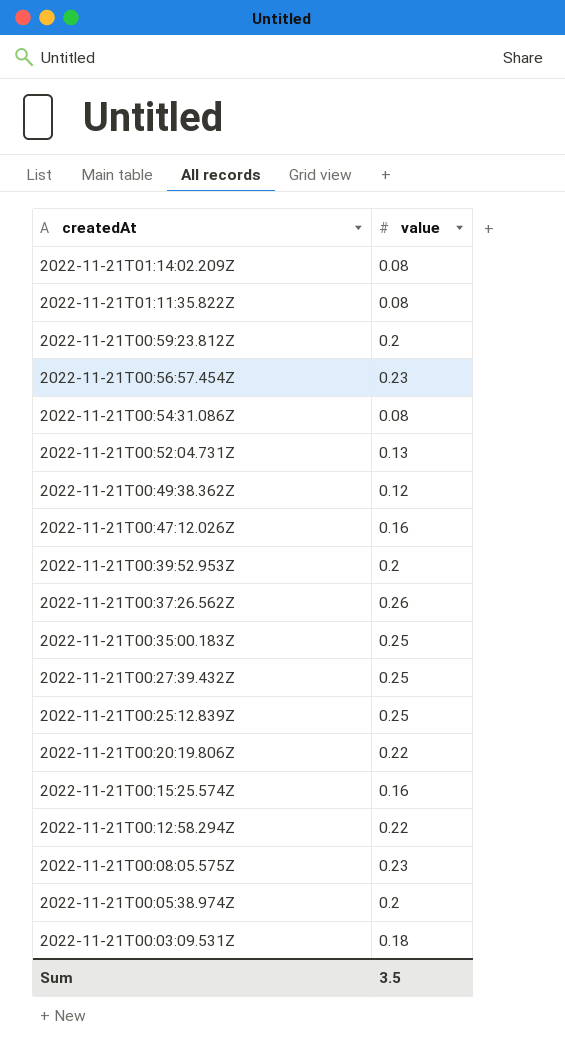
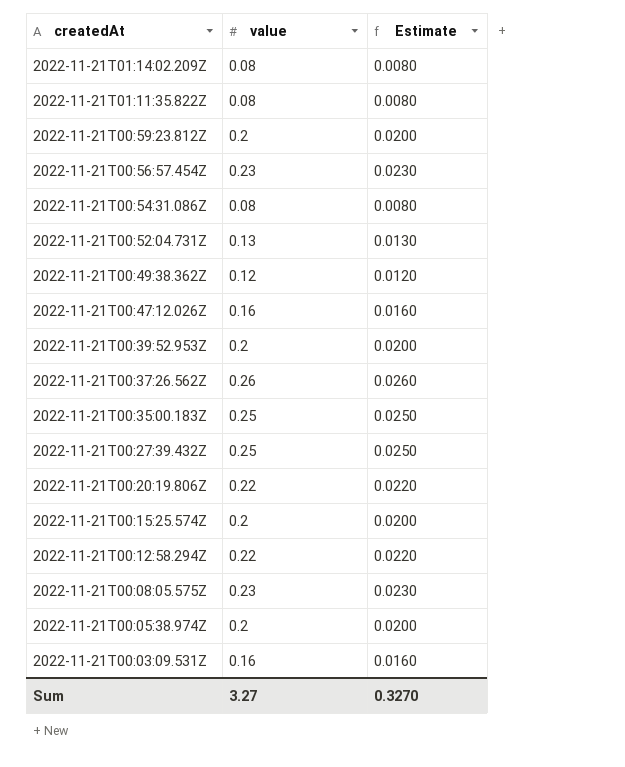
column Estimate | formula: none -> [value] * 0.1
row 2022-11-21T00:25:12.839Z: 0.25 -> none
2022-11-21T00:15:25.574Z | value: 0.16 -> 0.2
2022-11-21T00:03:09.531Z | value: 0.18 -> 0.16
Sum | value: 3.5 -> 3.27

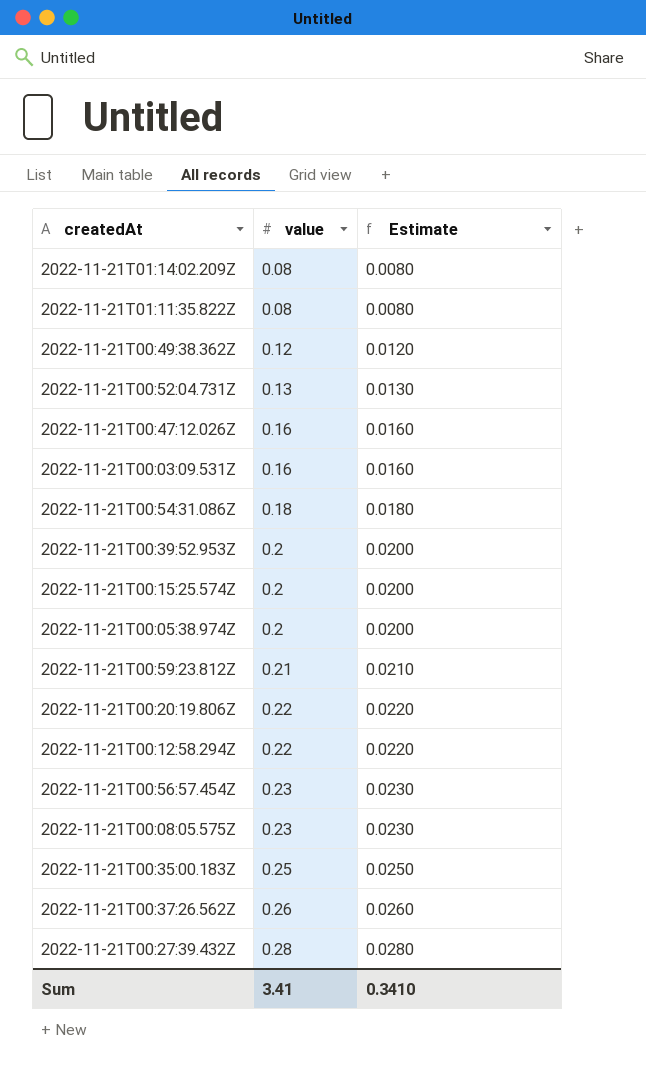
row order: createdAt descending -> value ascending
2022-11-21T00:54:31.086Z | value: 0.08 -> 0.18
2022-11-21T00:54:31.086Z | Estimate: 0.0080 -> 0.0180
2022-11-21T00:59:23.812Z | value: 0.2 -> 0.21
2022-11-21T00:59:23.812Z | Estimate: 0.0200 -> 0.0210
2022-11-21T00:27:39.432Z | value: 0.25 -> 0.28
2022-11-21T00:27:39.432Z | Estimate: 0.0250 -> 0.0280
Sum | value: 3.27 -> 3.41
Sum | Estimate: 0.3270 -> 0.3410

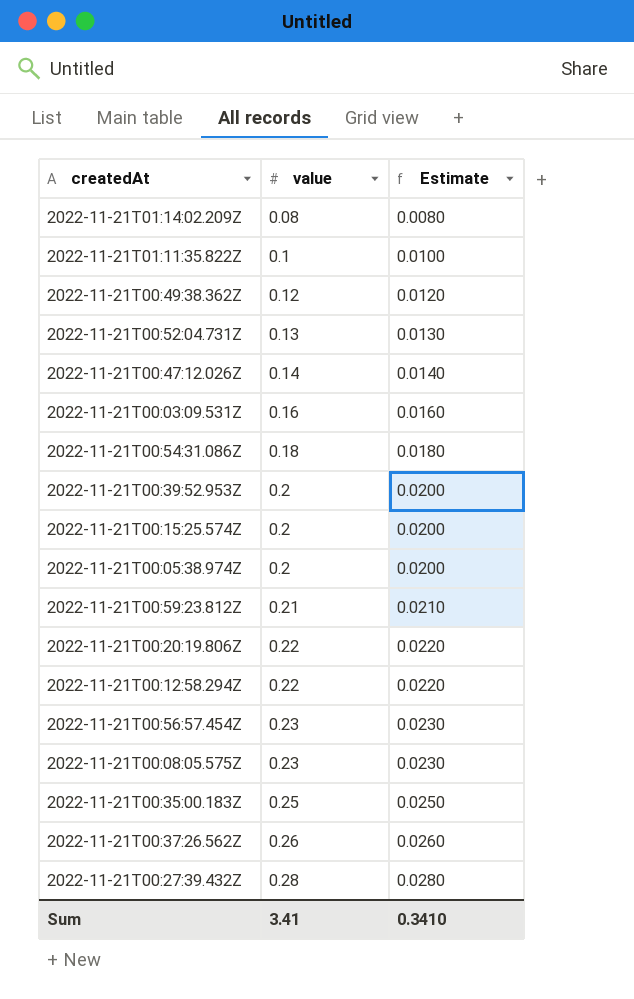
2022-11-21T01:11:35.822Z | value: 0.08 -> 0.1
2022-11-21T01:11:35.822Z | Estimate: 0.0080 -> 0.0100
2022-11-21T00:47:12.026Z | value: 0.16 -> 0.14
2022-11-21T00:47:12.026Z | Estimate: 0.0160 -> 0.0140

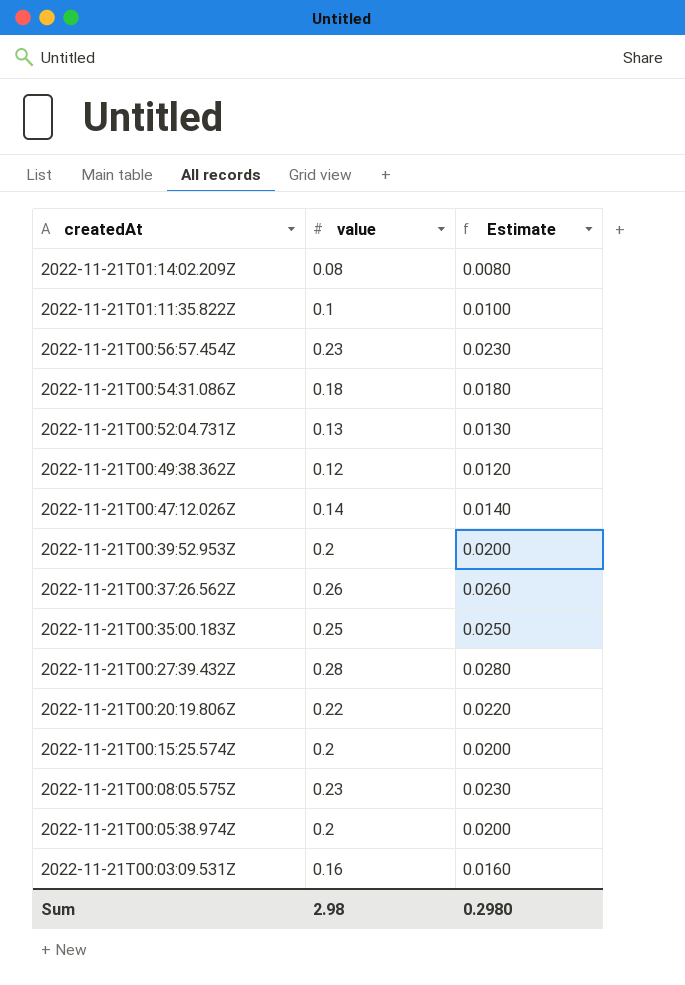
row order: value ascending -> createdAt descending
row 2022-11-21T00:59:23.812Z: 0.21 | 0.0210 -> none
row 2022-11-21T00:12:58.294Z: 0.22 | 0.0220 -> none
Sum | value: 3.41 -> 2.98
Sum | Estimate: 0.3410 -> 0.2980

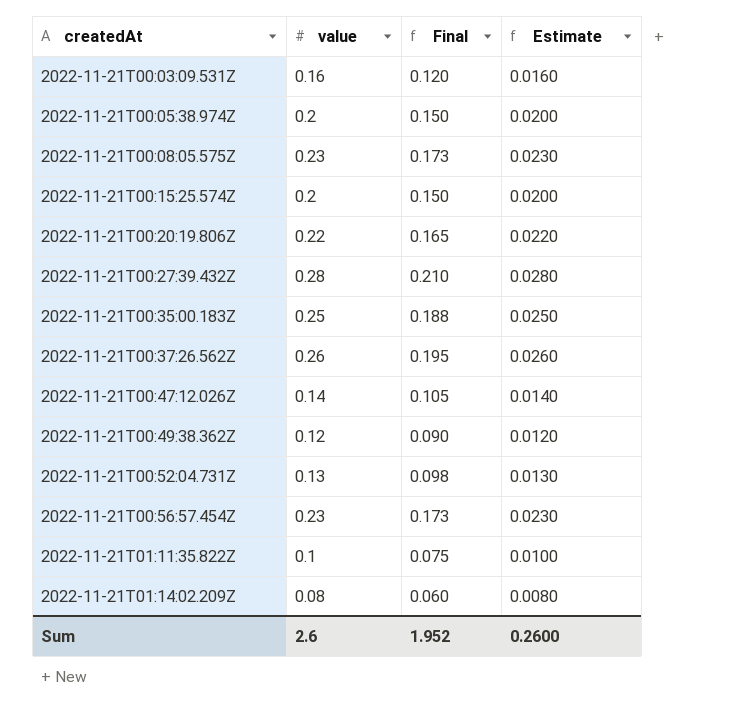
row order: createdAt descending -> createdAt ascending
column Final | formula: none -> [value] * 0.75
row 2022-11-21T00:54:31.086Z: 0.18 | 0.0180 -> none
row 2022-11-21T00:39:52.953Z: 0.2 | 0.0200 -> none
Sum | value: 2.98 -> 2.6
Sum | Estimate: 0.2980 -> 0.2600

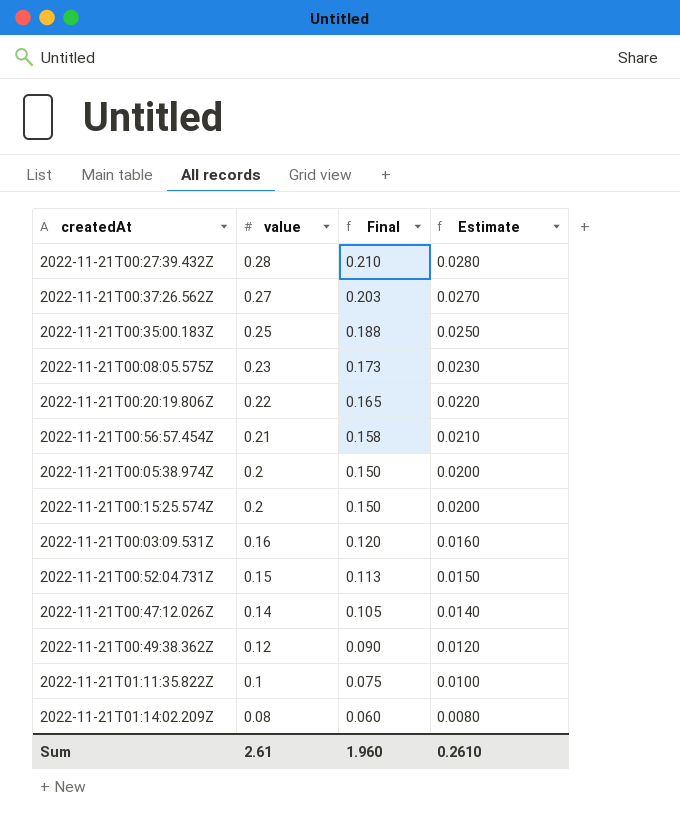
row order: createdAt ascending -> value descending
2022-11-21T00:37:26.562Z | value: 0.26 -> 0.27
2022-11-21T00:37:26.562Z | Final: 0.195 -> 0.203
2022-11-21T00:37:26.562Z | Estimate: 0.0260 -> 0.0270
2022-11-21T00:56:57.454Z | value: 0.23 -> 0.21
2022-11-21T00:56:57.454Z | Final: 0.173 -> 0.158
2022-11-21T00:56:57.454Z | Estimate: 0.0230 -> 0.0210
2022-11-21T00:52:04.731Z | value: 0.13 -> 0.15
2022-11-21T00:52:04.731Z | Final: 0.098 -> 0.113
2022-11-21T00:52:04.731Z | Estimate: 0.0130 -> 0.0150
Sum | value: 2.6 -> 2.61
Sum | Final: 1.952 -> 1.960
Sum | Estimate: 0.2600 -> 0.2610

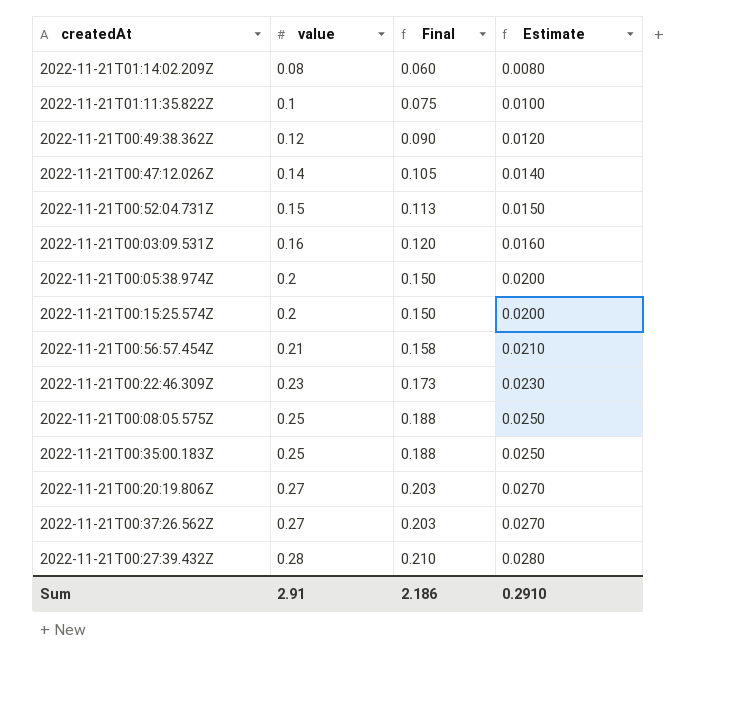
row order: value descending -> value ascending
row 2022-11-21T00:22:46.309Z: none -> 0.23 | 0.173 | 0.0230
2022-11-21T00:08:05.575Z | value: 0.23 -> 0.25
2022-11-21T00:08:05.575Z | Final: 0.173 -> 0.188
2022-11-21T00:08:05.575Z | Estimate: 0.0230 -> 0.0250
2022-11-21T00:20:19.806Z | value: 0.22 -> 0.27
2022-11-21T00:20:19.806Z | Final: 0.165 -> 0.203
2022-11-21T00:20:19.806Z | Estimate: 0.0220 -> 0.0270
Sum | value: 2.61 -> 2.91
Sum | Final: 1.960 -> 2.186
Sum | Estimate: 0.2610 -> 0.2910

